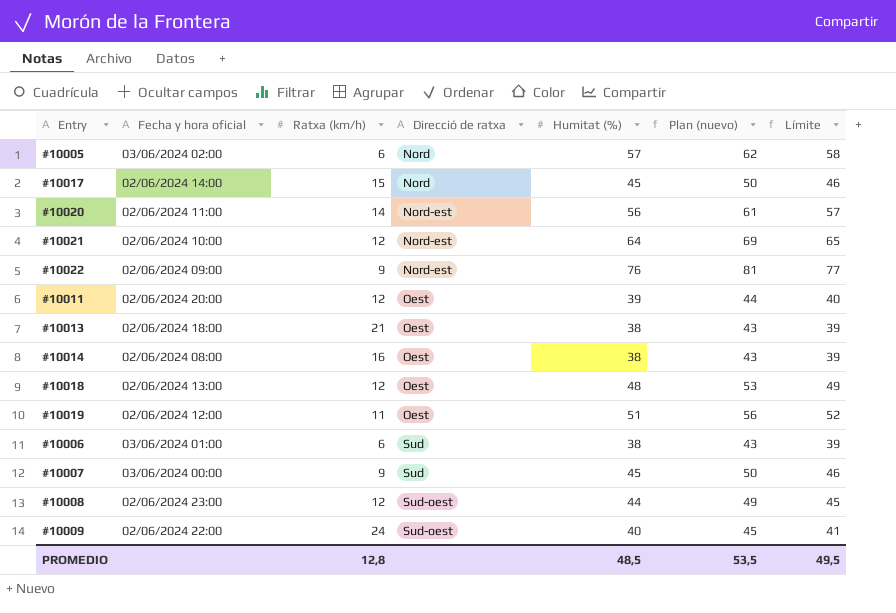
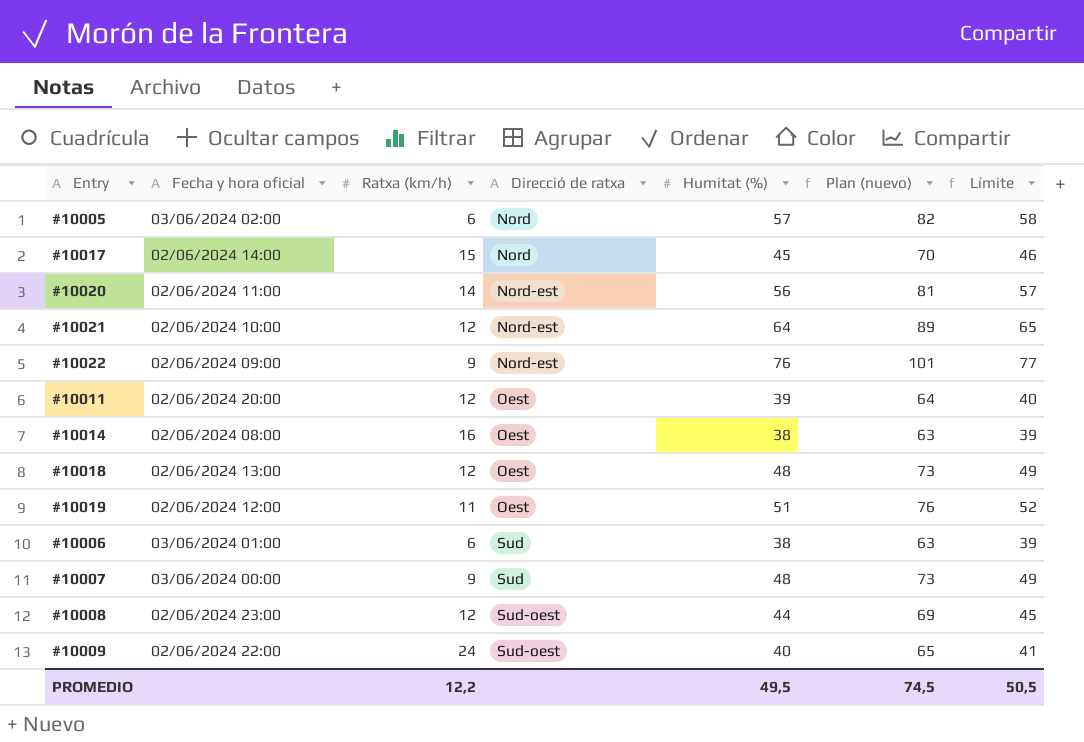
column Plan (nuevo) | formula: [Humitat (%)] + 5 -> [Humitat (%)] + 25
row #10013: 02/06/2024 18:00 | 21 | Oest | 38 | 43 | 39 -> none
#10007 | Humitat (%): 45 -> 48
#10007 | Límite: 46 -> 49
PROMEDIO | Ratxa (km/h): 12,8 -> 12,2
PROMEDIO | Humitat (%): 48,5 -> 49,5
PROMEDIO | Plan (nuevo): 53,5 -> 74,5
PROMEDIO | Límite: 49,5 -> 50,5

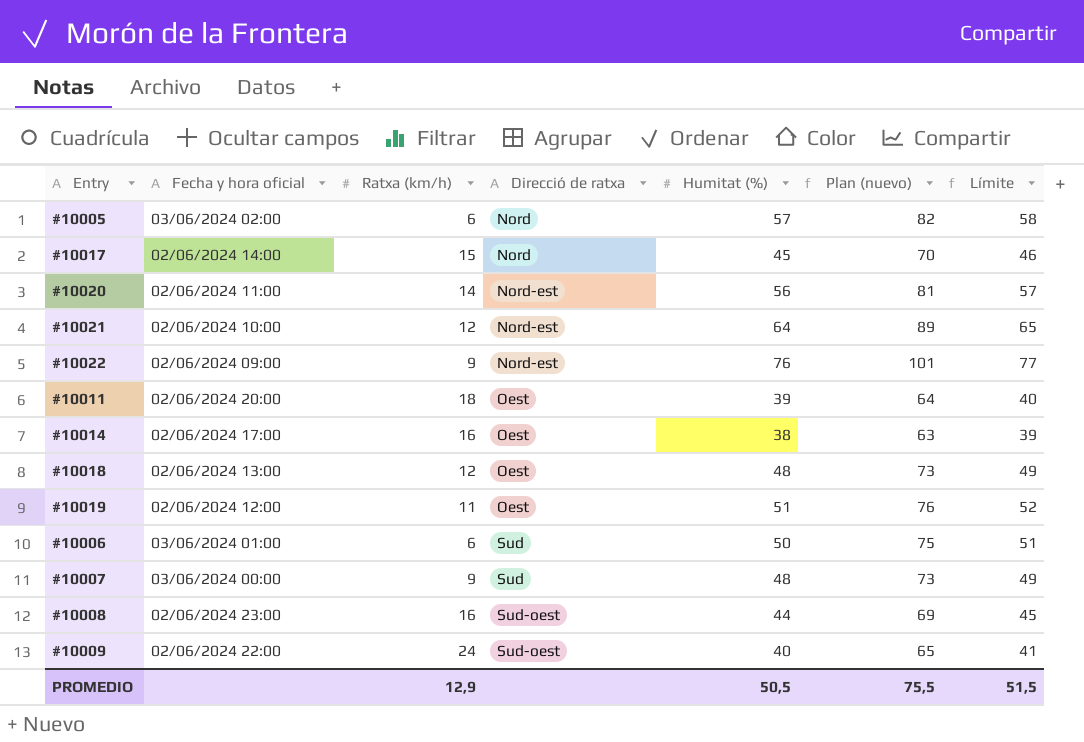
#10011 | Ratxa (km/h): 12 -> 18
#10014 | Fecha y hora oficial: 02/06/2024 08:00 -> 02/06/2024 17:00
#10006 | Humitat (%): 38 -> 50
#10006 | Plan (nuevo): 63 -> 75
#10006 | Límite: 39 -> 51
#10008 | Ratxa (km/h): 12 -> 16
PROMEDIO | Ratxa (km/h): 12,2 -> 12,9
PROMEDIO | Humitat (%): 49,5 -> 50,5
PROMEDIO | Plan (nuevo): 74,5 -> 75,5
PROMEDIO | Límite: 50,5 -> 51,5

